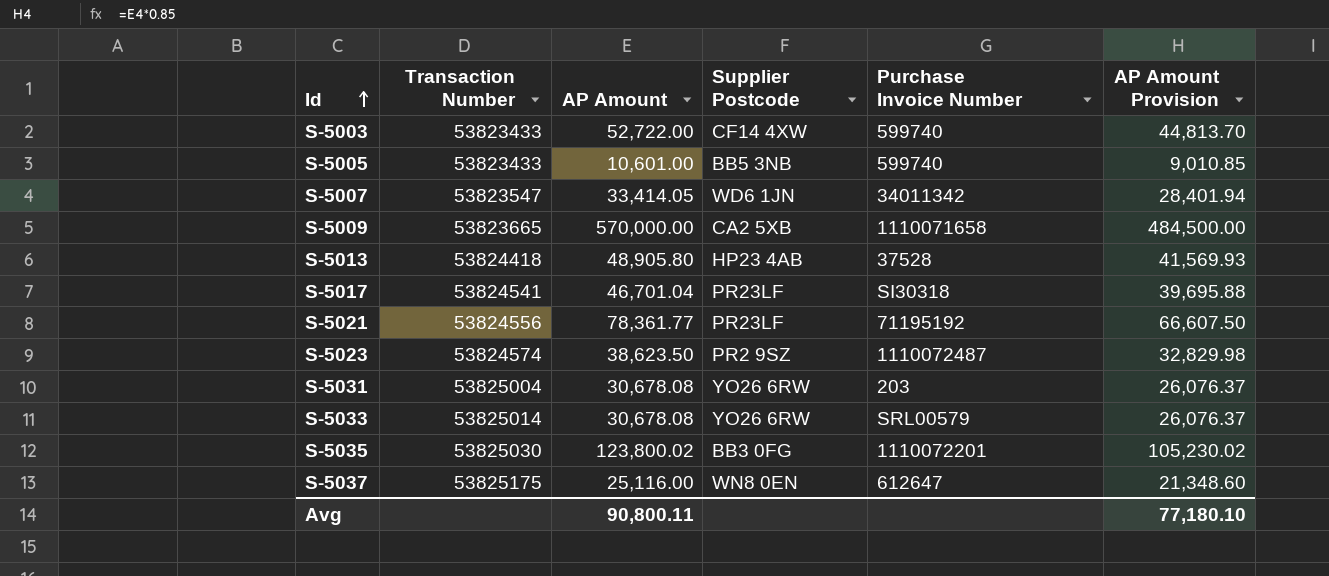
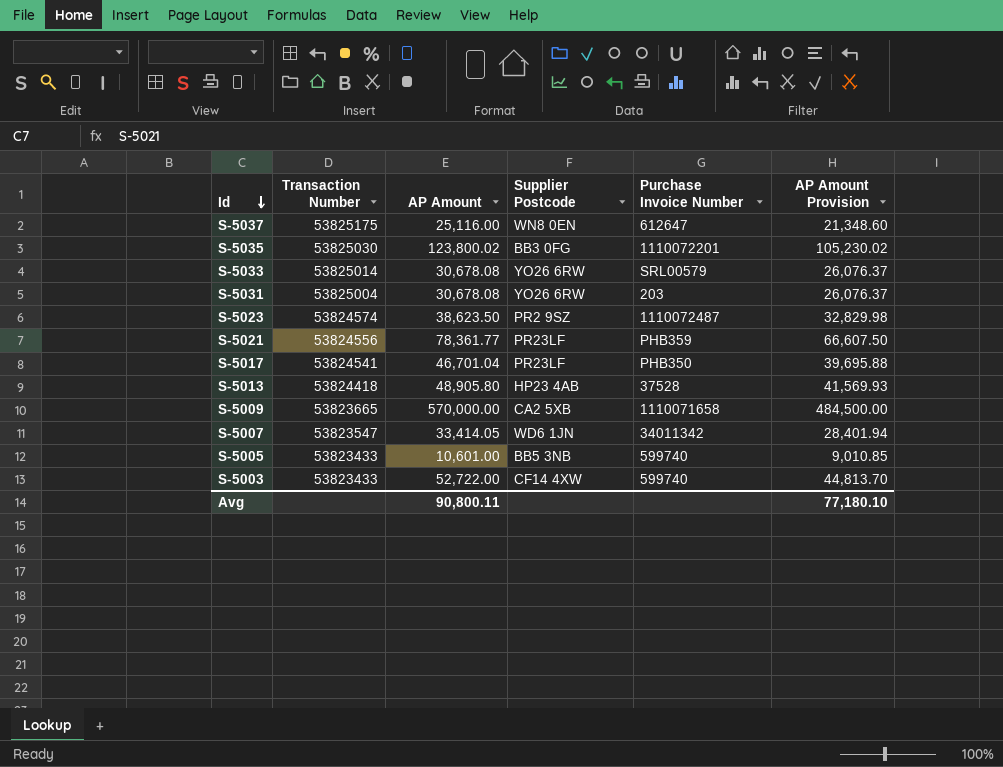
row order: Id ascending -> Id descending
S-5021 | Purchase Invoice Number: 71195192 -> PHB359
S-5017 | Purchase Invoice Number: SI30318 -> PHB350

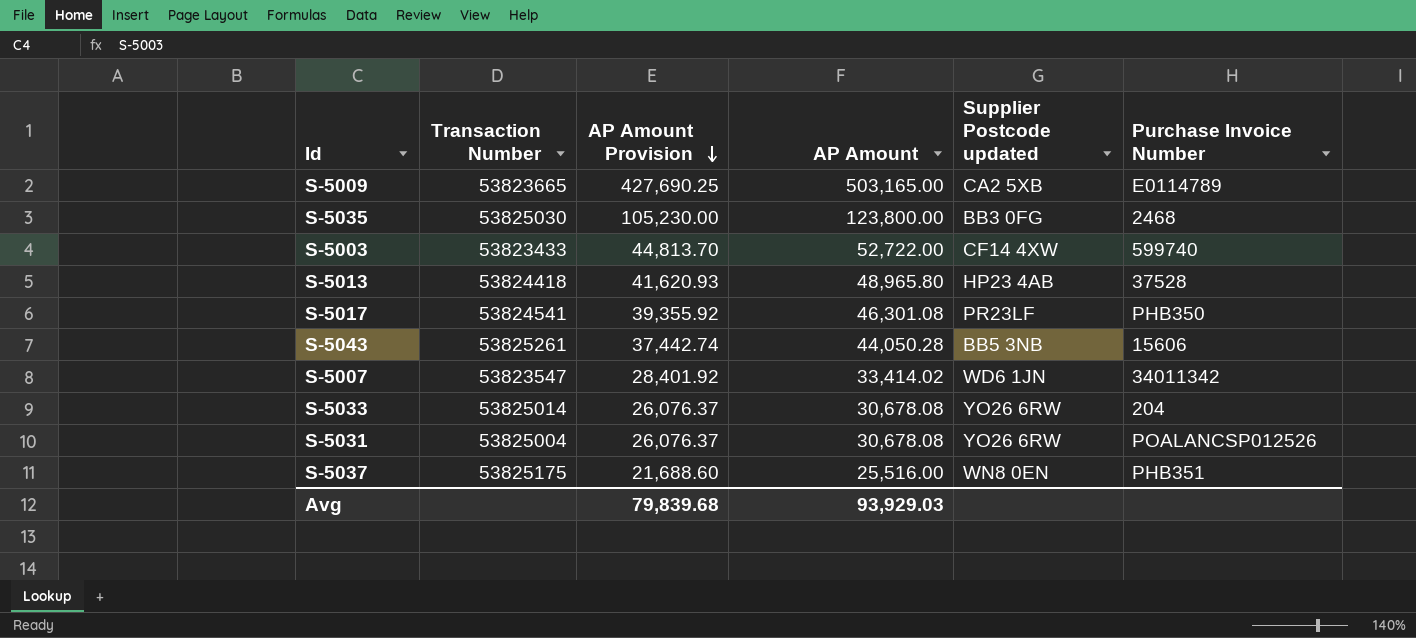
row order: Id descending -> AP Amount Provision descending
column AP Amount Provision | position: 6 -> 3
column name: Supplier Postcode -> Supplier Postcode updated
row S-5023: 53824574 | 38,623.50 | PR2 9SZ | 1110072487 | 32,829.98 -> none
row S-5021: 53824556 | 78,361.77 | PR23LF | PHB359 | 66,607.50 -> none
row S-5005: 53823433 | 10,601.00 | BB5 3NB | 599740 | 9,010.85 -> none
S-5009 | AP Amount Provision: 484,500.00 -> 427,690.25
S-5009 | AP Amount: 570,000.00 -> 503,165.00
S-5009 | Purchase Invoice Number: 1110071658 -> E0114789
S-5035 | AP Amount Provision: 105,230.02 -> 105,230.00
S-5035 | AP Amount: 123,800.02 -> 123,800.00
S-5035 | Purchase Invoice Number: 1110072201 -> 2468
S-5013 | AP Amount Provision: 41,569.93 -> 41,620.93
S-5013 | AP Amount: 48,905.80 -> 48,965.80
S-5017 | AP Amount Provision: 39,695.88 -> 39,355.92
S-5017 | AP Amount: 46,701.04 -> 46,301.08
row S-5043: none -> 53825261 | 37,442.74 | 44,050.28 | BB5 3NB | 15606
S-5007 | AP Amount Provision: 28,401.94 -> 28,401.92
S-5007 | AP Amount: 33,414.05 -> 33,414.02
S-5033 | Purchase Invoice Number: SRL00579 -> 204
S-5031 | Purchase Invoice Number: 203 -> POALANCSP012526
S-5037 | AP Amount Provision: 21,348.60 -> 21,688.60
S-5037 | AP Amount: 25,116.00 -> 25,516.00
S-5037 | Purchase Invoice Number: 612647 -> PHB351
Avg | AP Amount Provision: 77,180.10 -> 79,839.68
Avg | AP Amount: 90,800.11 -> 93,929.03

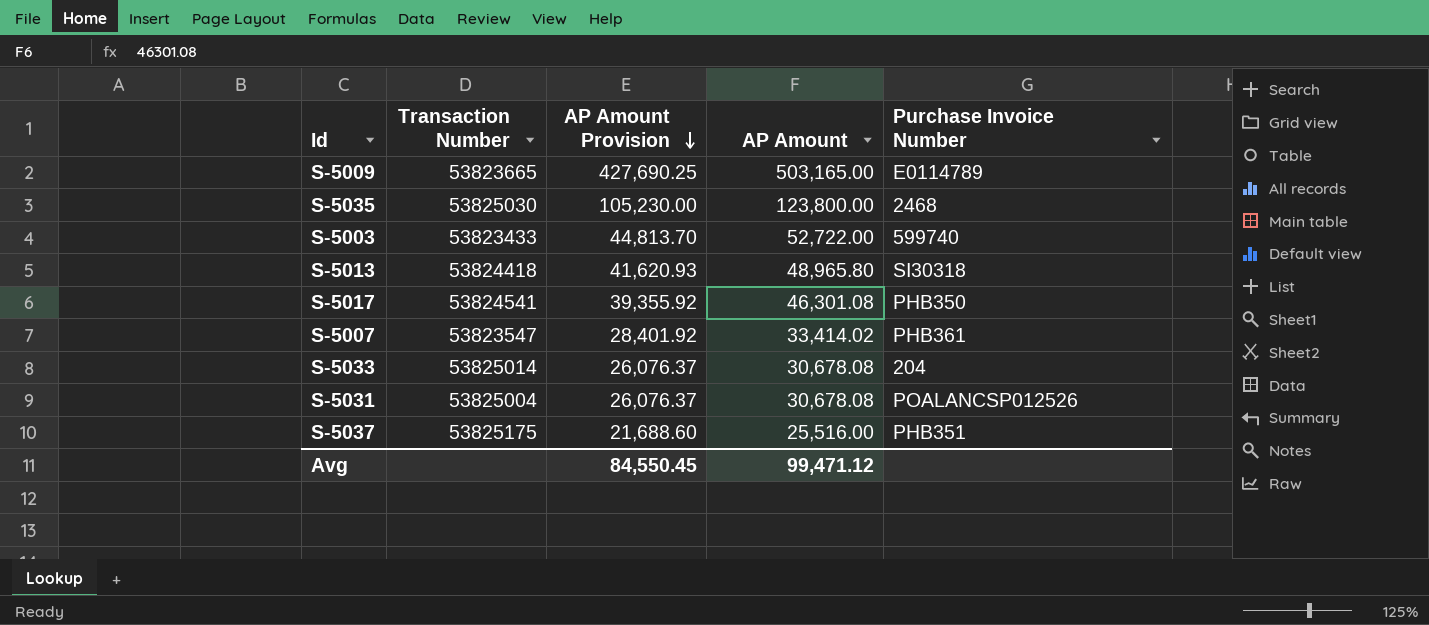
column Supplier Postcode updated | position: 5 -> none
row S-5043: 53825261 | 37,442.74 | 44,050.28 | BB5 3NB | 15606 -> none
S-5013 | Purchase Invoice Number: 37528 -> SI30318
S-5007 | Purchase Invoice Number: 34011342 -> PHB361
Avg | AP Amount Provision: 79,839.68 -> 84,550.45
Avg | AP Amount: 93,929.03 -> 99,471.12

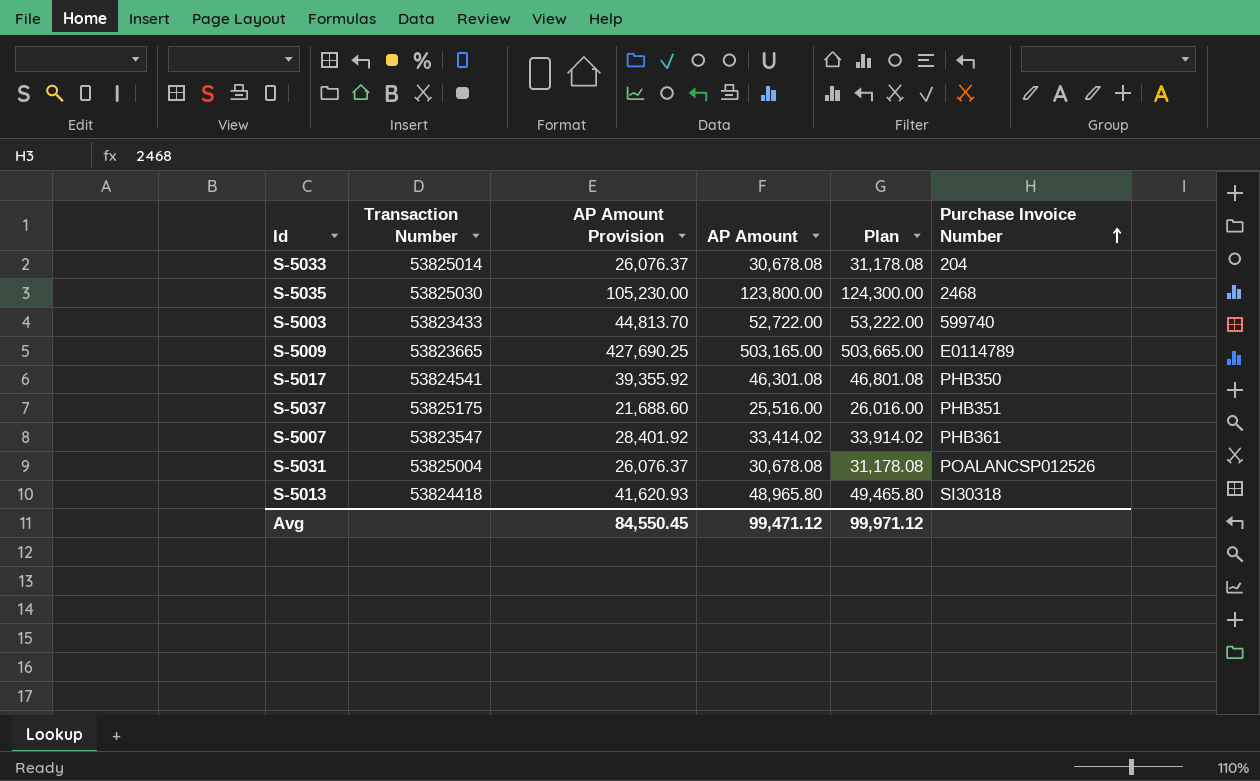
row order: AP Amount Provision descending -> Purchase Invoice Number ascending
column Plan | formula: none -> [AP Amount] + 500

